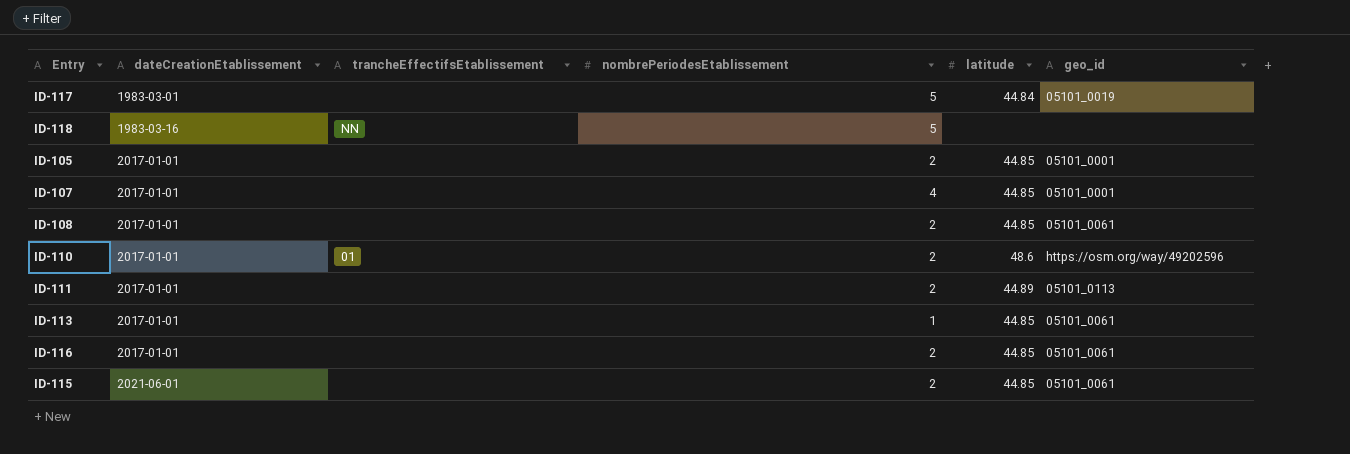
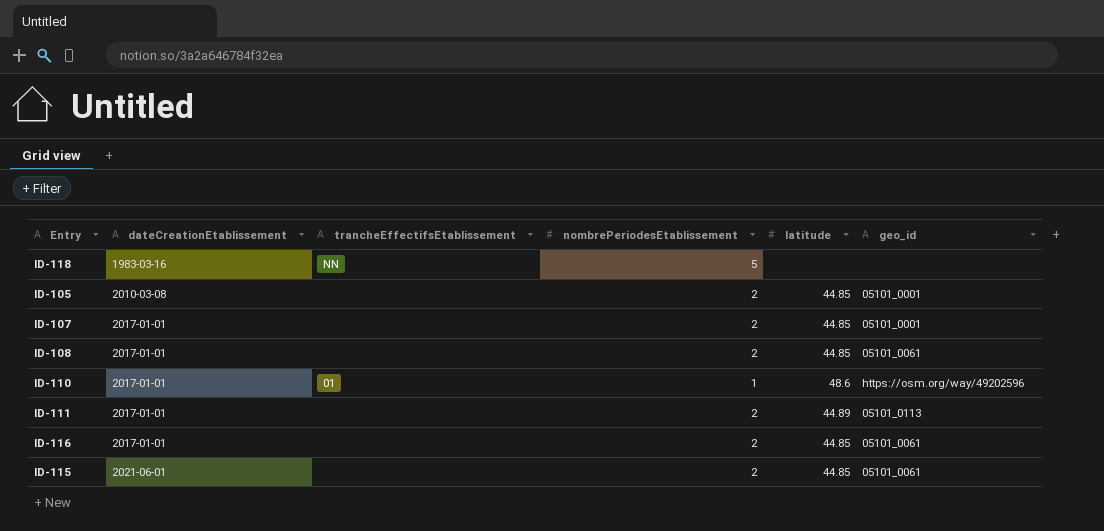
row ID-117: 1983-03-01 | none | 5 | 44.84 | 05101_0019 -> none
row ID-113: 2017-01-01 | none | 1 | 44.85 | 05101_0061 -> none
ID-105 | dateCreationEtablissement: 2017-01-01 -> 2010-03-08
ID-107 | nombrePeriodesEtablissement: 4 -> 2
ID-110 | nombrePeriodesEtablissement: 2 -> 1

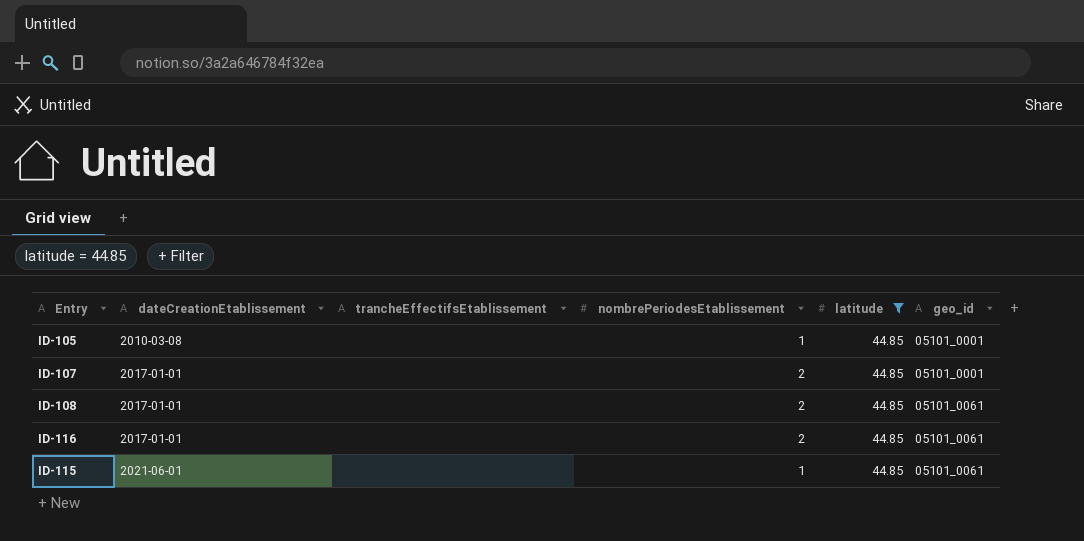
filter: none -> latitude = 44.85
ID-105 | nombrePeriodesEtablissement: 2 -> 1
ID-115 | nombrePeriodesEtablissement: 2 -> 1

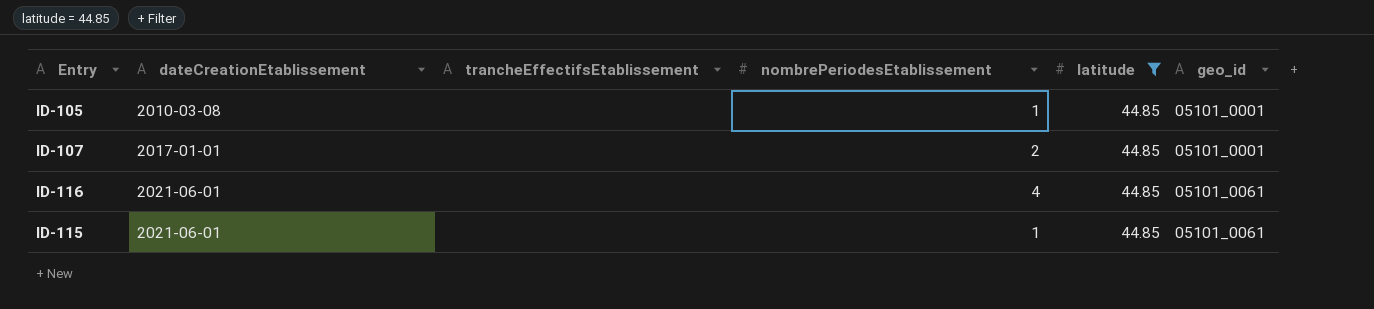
row ID-108: 2017-01-01 | none | 2 | 44.85 | 05101_0061 -> none
ID-116 | dateCreationEtablissement: 2017-01-01 -> 2021-06-01
ID-116 | nombrePeriodesEtablissement: 2 -> 4

